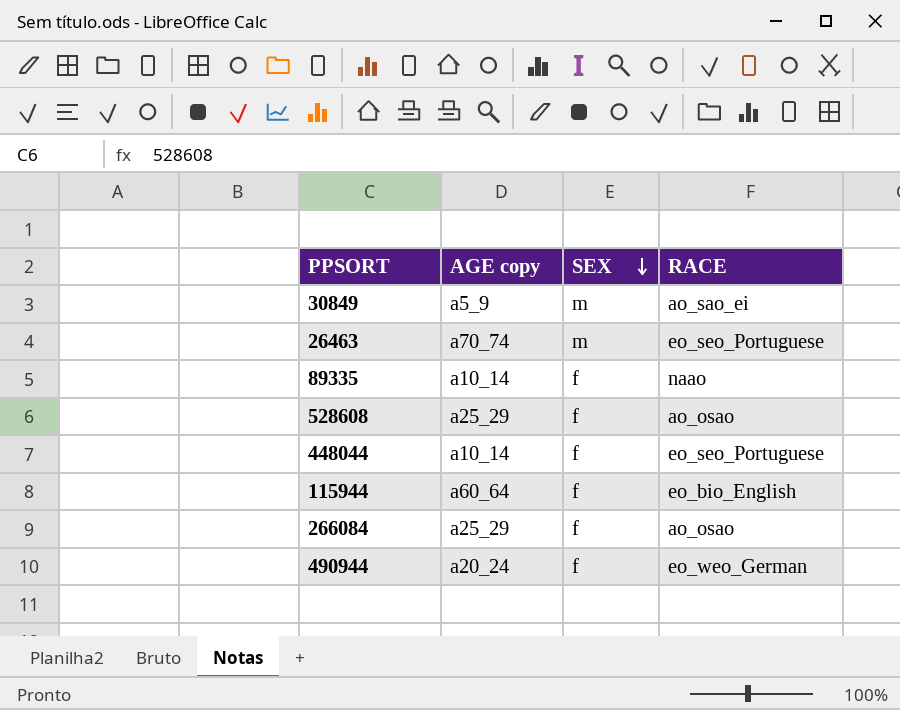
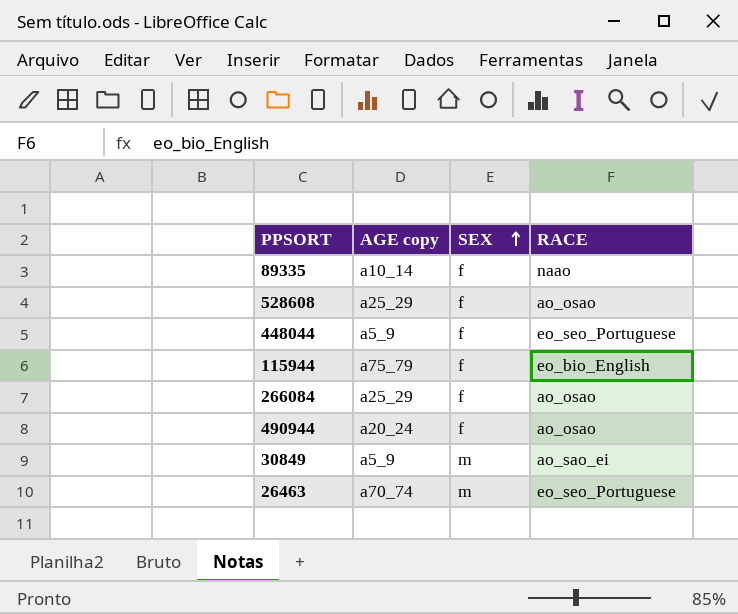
row order: SEX descending -> SEX ascending
448044 | AGE copy: a10_14 -> a5_9
115944 | AGE copy: a60_64 -> a75_79
490944 | RACE: eo_weo_German -> ao_osao

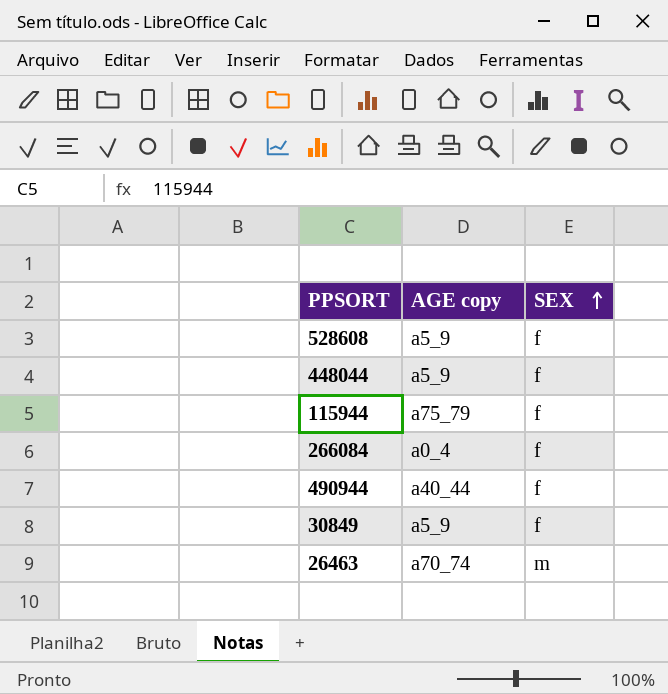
column RACE | position: 4 -> none
row 89335: a10_14 | f | naao -> none
528608 | AGE copy: a25_29 -> a5_9
266084 | AGE copy: a25_29 -> a0_4
490944 | AGE copy: a20_24 -> a40_44
30849 | SEX: m -> f

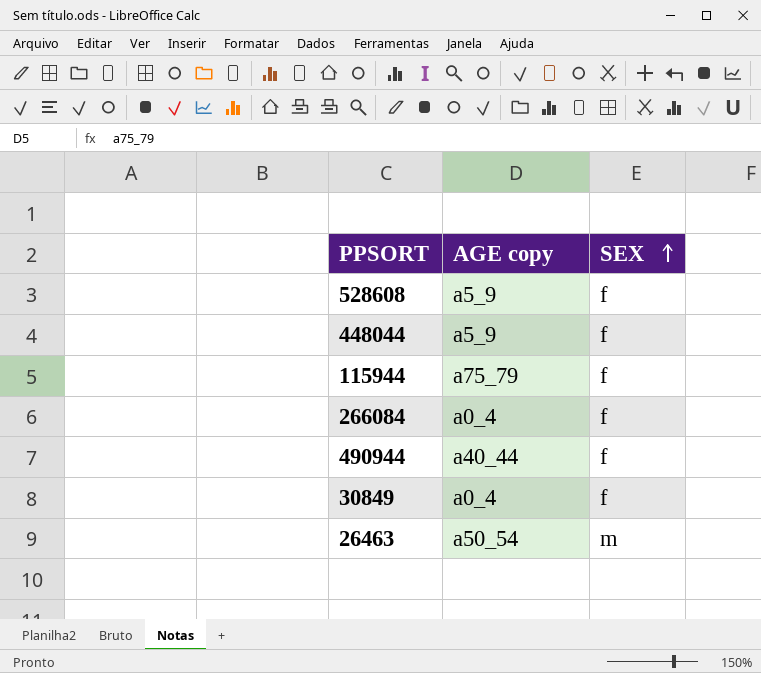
30849 | AGE copy: a5_9 -> a0_4
26463 | AGE copy: a70_74 -> a50_54

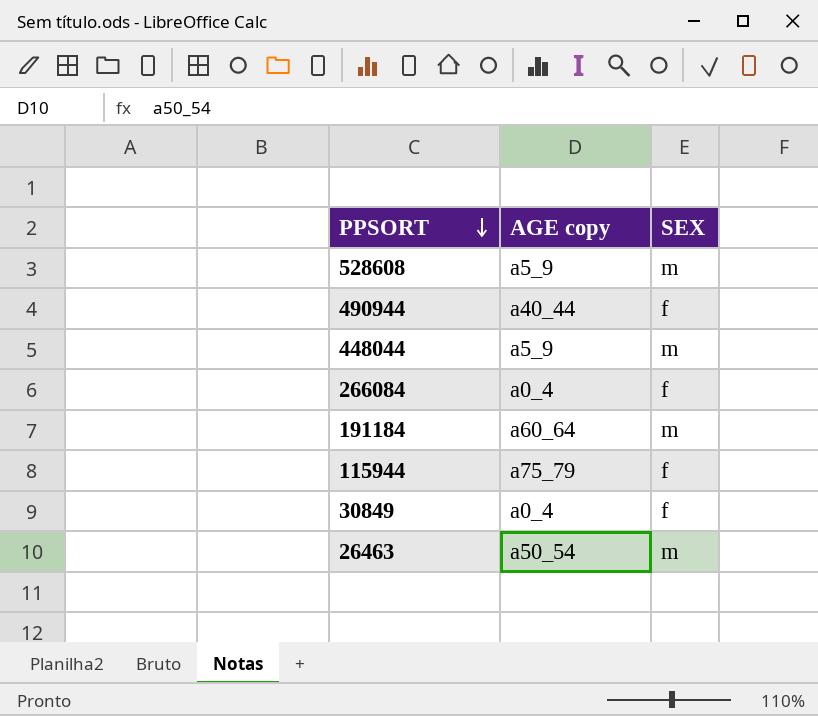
row order: SEX ascending -> PPSORT descending
528608 | SEX: f -> m
448044 | SEX: f -> m
row 191184: none -> a60_64 | m

